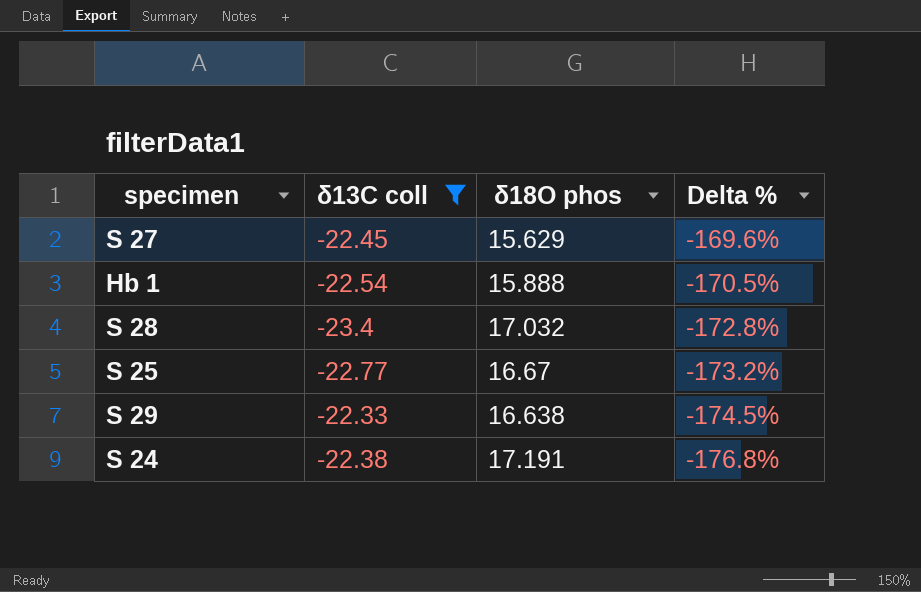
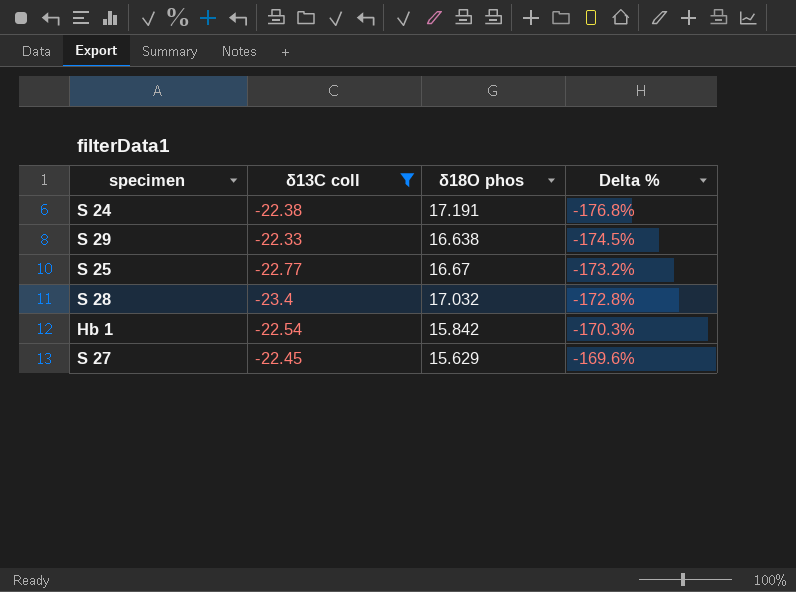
row order: Delta % descending -> Delta % ascending
Hb 1 | δ18O phos: 15.888 -> 15.842
Hb 1 | Delta %: -170.5% -> -170.3%

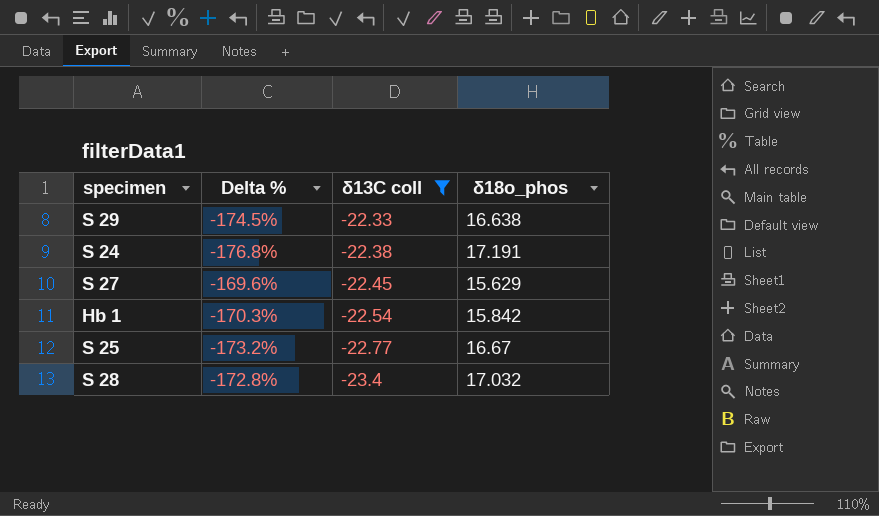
row order: Delta % ascending -> δ13C coll descending
column Delta % | position: 4 -> 2
column name: δ18O phos -> δ18o_phos

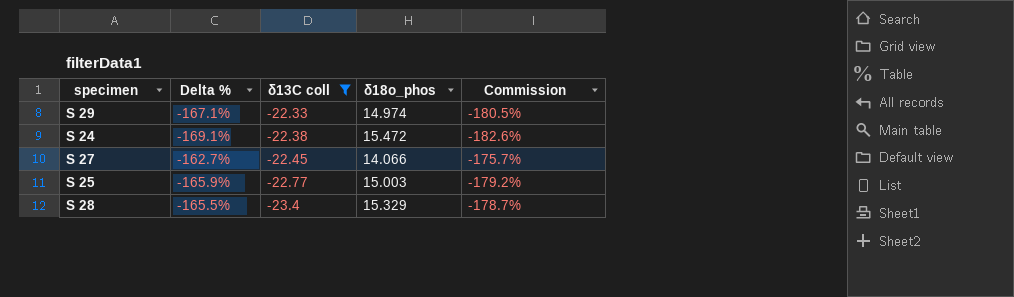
column Commission | formula: none -> [Delta %] * 1.08
row Hb 1: -170.3% | -22.54 | 15.842 -> none
S 29 | Delta %: -174.5% -> -167.1%
S 29 | δ18o_phos: 16.638 -> 14.974
S 24 | Delta %: -176.8% -> -169.1%
S 24 | δ18o_phos: 17.191 -> 15.472
S 27 | Delta %: -169.6% -> -162.7%
S 27 | δ18o_phos: 15.629 -> 14.066
S 25 | Delta %: -173.2% -> -165.9%
S 25 | δ18o_phos: 16.67 -> 15.003
S 28 | Delta %: -172.8% -> -165.5%
S 28 | δ18o_phos: 17.032 -> 15.329

